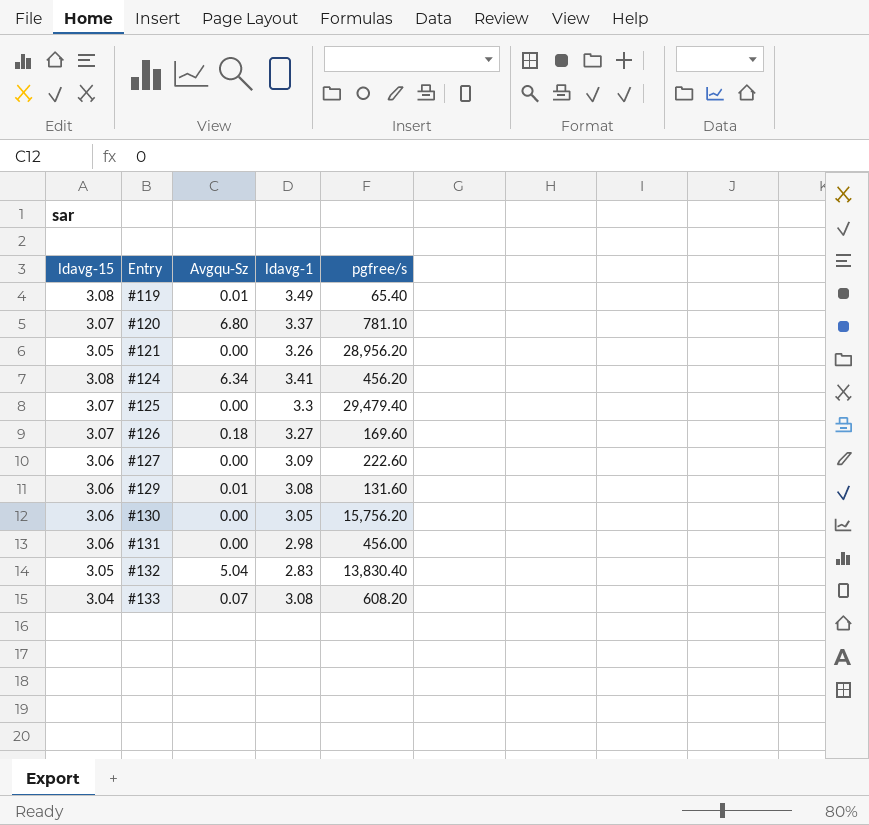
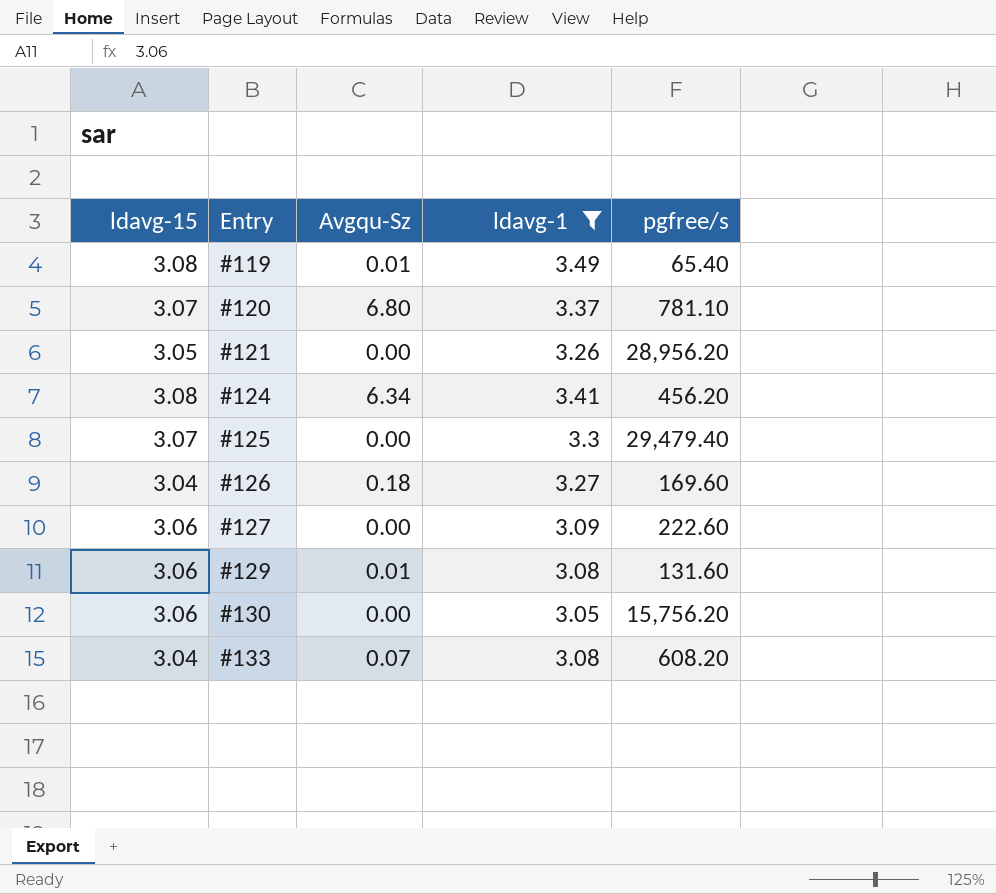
filter: none -> ldavg-1 >= 3.05
#126 | ldavg-15: 3.07 -> 3.04

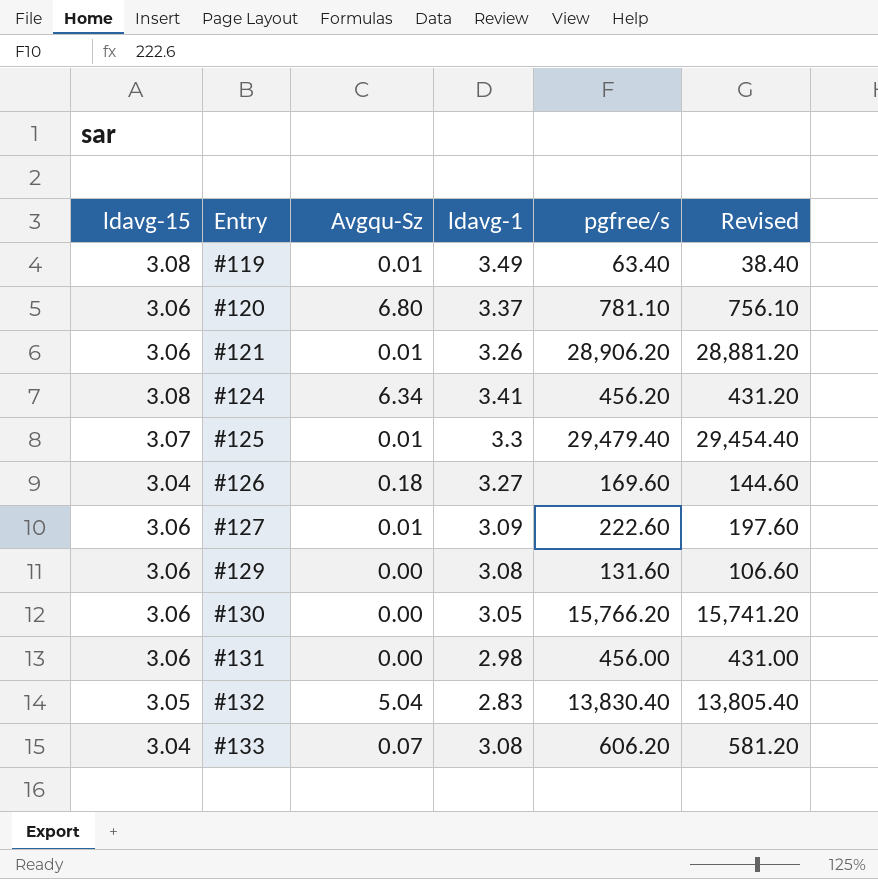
filter: ldavg-1 >= 3.05 -> none
column Revised | formula: none -> [pgfree/s] - 25
#119 | pgfree/s: 65.40 -> 63.40
#120 | ldavg-15: 3.07 -> 3.06
#121 | ldavg-15: 3.05 -> 3.06
#121 | Avgqu-Sz: 0.00 -> 0.01
#121 | pgfree/s: 28,956.20 -> 28,906.20
#125 | Avgqu-Sz: 0.00 -> 0.01
#127 | Avgqu-Sz: 0.00 -> 0.01
#129 | Avgqu-Sz: 0.01 -> 0.00
#130 | pgfree/s: 15,756.20 -> 15,766.20
#133 | pgfree/s: 608.20 -> 606.20

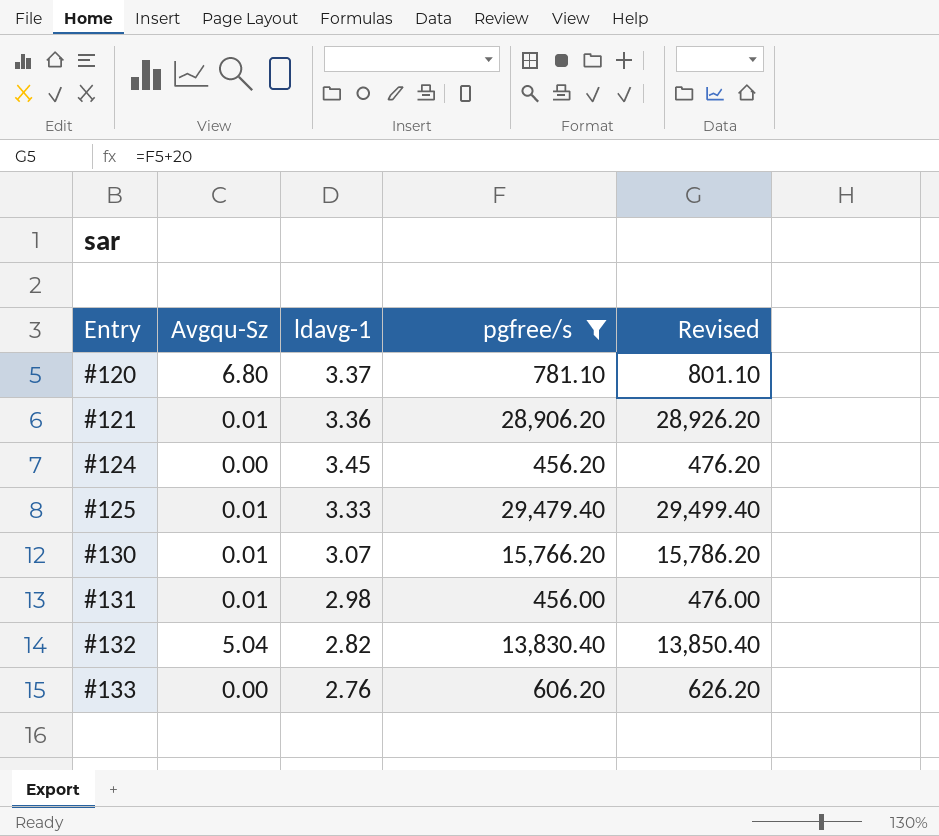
filter: none -> pgfree/s >= 456.00
column ldavg-15 | position: 1 -> none
column Revised | formula: [pgfree/s] - 25 -> [pgfree/s] + 20
#121 | ldavg-1: 3.26 -> 3.36
#124 | Avgqu-Sz: 6.34 -> 0.00
#124 | ldavg-1: 3.41 -> 3.45
#125 | ldavg-1: 3.3 -> 3.33
#130 | Avgqu-Sz: 0.00 -> 0.01
#130 | ldavg-1: 3.05 -> 3.07
#131 | Avgqu-Sz: 0.00 -> 0.01
#132 | ldavg-1: 2.83 -> 2.82
#133 | Avgqu-Sz: 0.07 -> 0.00
#133 | ldavg-1: 3.08 -> 2.76

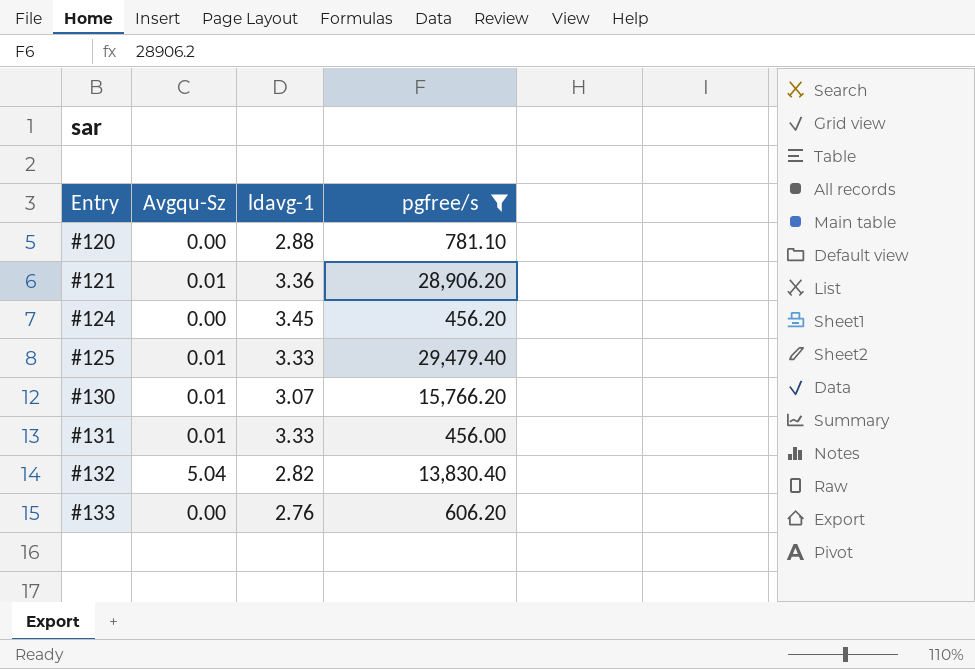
column Revised | formula: [pgfree/s] + 20 -> none
#120 | Avgqu-Sz: 6.80 -> 0.00
#120 | ldavg-1: 3.37 -> 2.88
#131 | ldavg-1: 2.98 -> 3.33

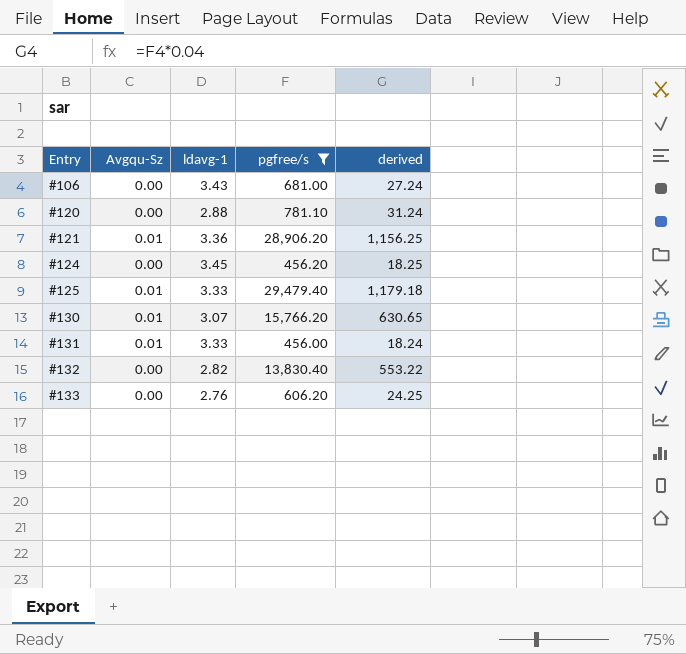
column derived | formula: none -> [pgfree/s] * 0.04
row #106: none -> 0.00 | 3.43 | 681.00 | 27.24
#132 | Avgqu-Sz: 5.04 -> 0.00

